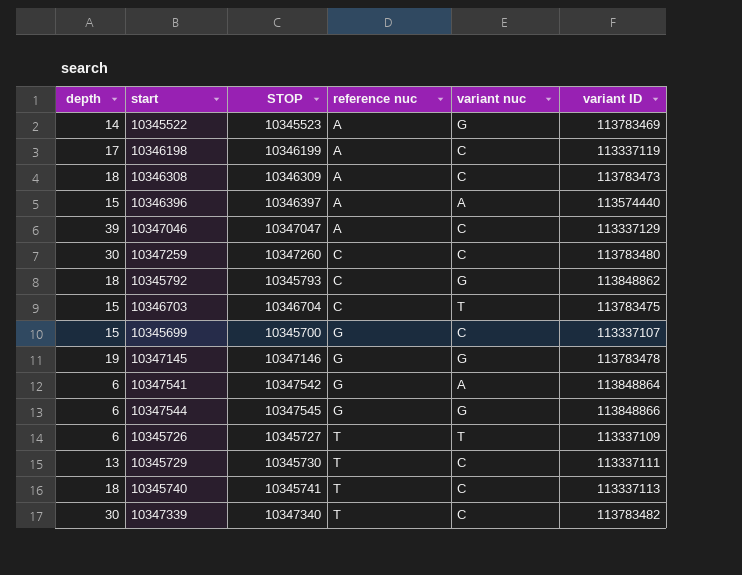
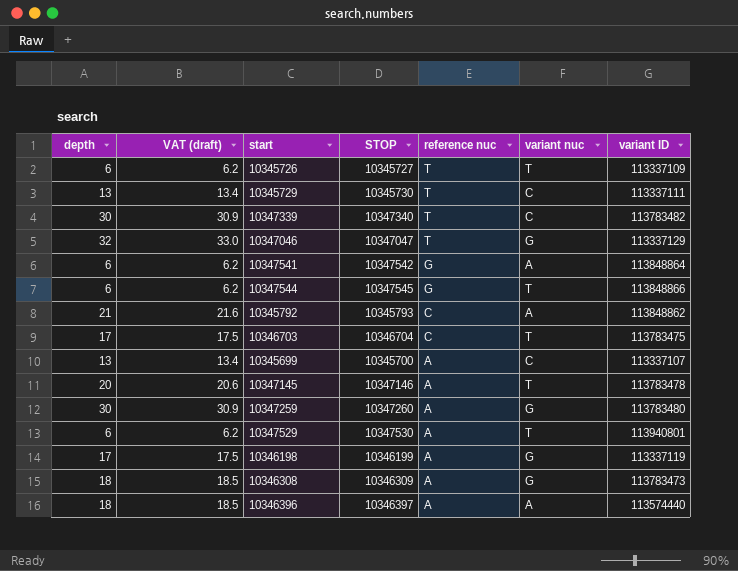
row order: reference nuc ascending -> reference nuc descending
column VAT (draft) | formula: none -> [depth] * 1.03
row 10345522: 14 | 10345523 | A | G | 113783469 -> none
row 10345740: 18 | 10345741 | T | C | 113337113 -> none
10347046 | depth: 39 -> 32
10347046 | reference nuc: A -> T
10347046 | variant nuc: C -> G
10347544 | variant nuc: G -> T
10345792 | depth: 18 -> 21
10345792 | variant nuc: G -> A
10346703 | depth: 15 -> 17
10345699 | depth: 15 -> 13
10345699 | reference nuc: G -> A
10347145 | depth: 19 -> 20
10347145 | reference nuc: G -> A
10347145 | variant nuc: G -> T
10347259 | reference nuc: C -> A
10347259 | variant nuc: C -> G
row 10347529: none -> 6 | 6.2 | 10347530 | A | T | 113940801
10346198 | variant nuc: C -> G
10346308 | variant nuc: C -> G
10346396 | depth: 15 -> 18

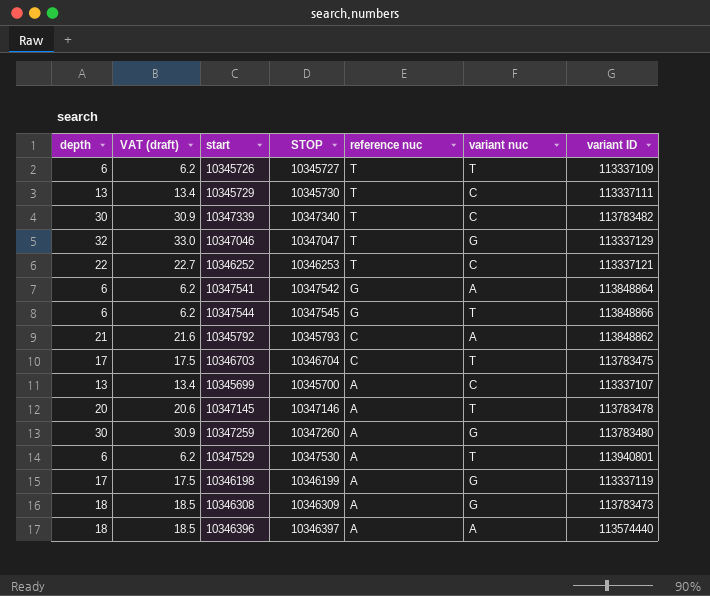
row 10346252: none -> 22 | 22.7 | 10346253 | T | C | 113337121

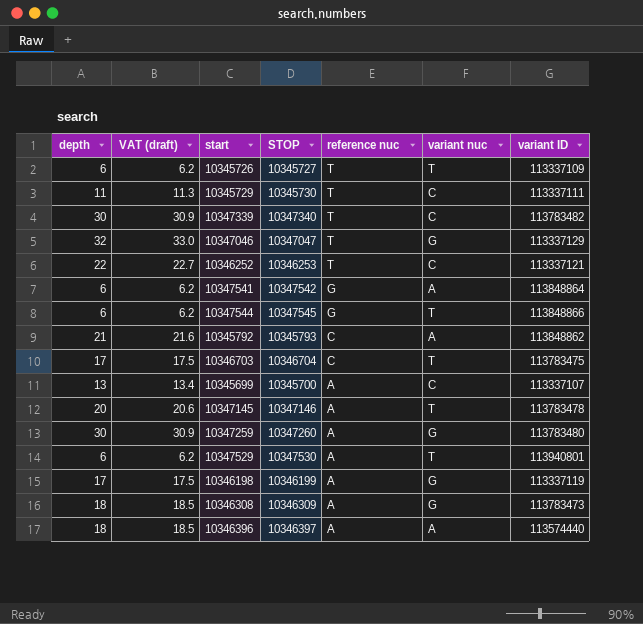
10345729 | depth: 13 -> 11
10345729 | VAT (draft): 13.4 -> 11.3

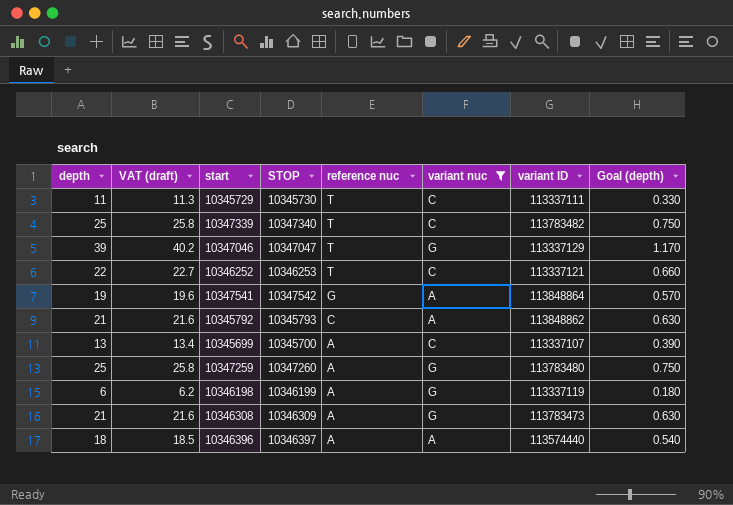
filter: none -> variant nuc != T
column Goal (depth) | formula: none -> [depth] * 0.03
10347339 | depth: 30 -> 25
10347339 | VAT (draft): 30.9 -> 25.8
10347046 | depth: 32 -> 39
10347046 | VAT (draft): 33.0 -> 40.2
10347541 | depth: 6 -> 19
10347541 | VAT (draft): 6.2 -> 19.6
10347259 | depth: 30 -> 25
10347259 | VAT (draft): 30.9 -> 25.8
10346198 | depth: 17 -> 6
10346198 | VAT (draft): 17.5 -> 6.2
10346308 | depth: 18 -> 21
10346308 | VAT (draft): 18.5 -> 21.6

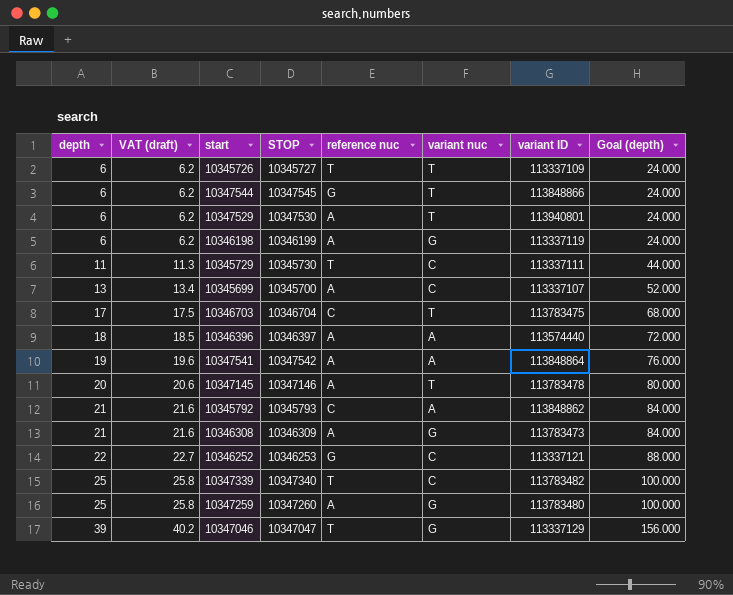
filter: variant nuc != T -> none
row order: reference nuc descending -> depth ascending
column Goal (depth) | formula: [depth] * 0.03 -> [depth] * 4
10347541 | reference nuc: G -> A
10346252 | reference nuc: T -> G

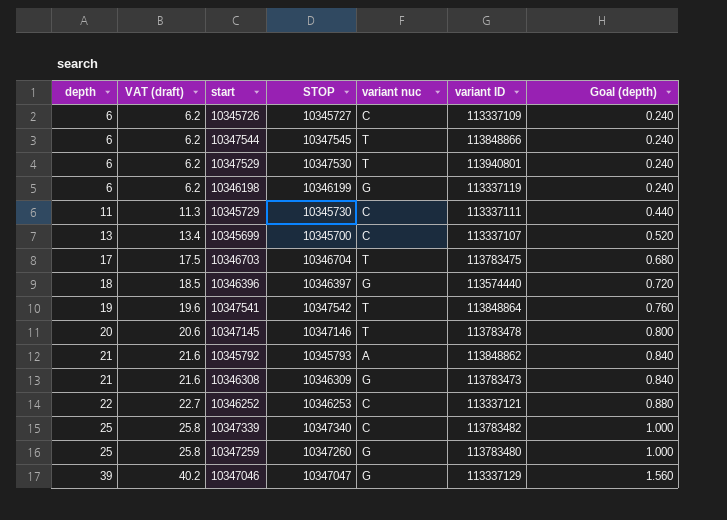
column reference nuc | position: 5 -> none
column Goal (depth) | formula: [depth] * 4 -> [depth] * 0.04
10345726 | variant nuc: T -> C
10346396 | variant nuc: A -> G
10347541 | variant nuc: A -> T

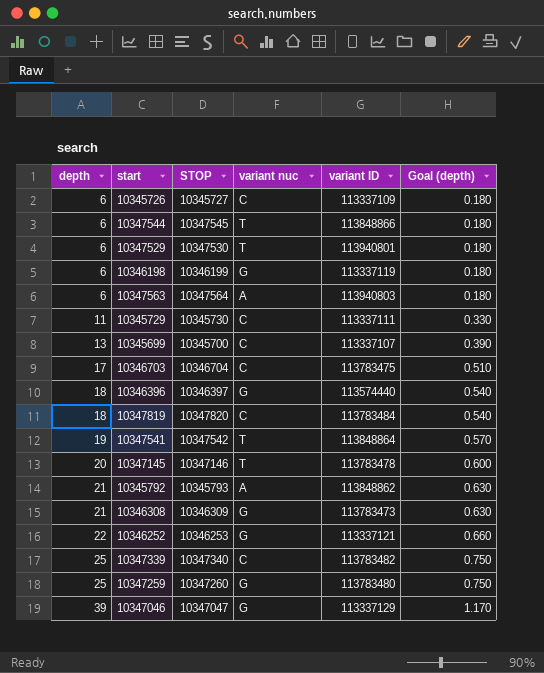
column VAT (draft) | formula: [depth] * 1.03 -> none
column Goal (depth) | formula: [depth] * 0.04 -> [depth] * 0.03
row 10347563: none -> 6 | 10347564 | A | 113940803 | 0.180
10346703 | variant nuc: T -> C
row 10347819: none -> 18 | 10347820 | C | 113783484 | 0.540
10346252 | variant nuc: C -> G

